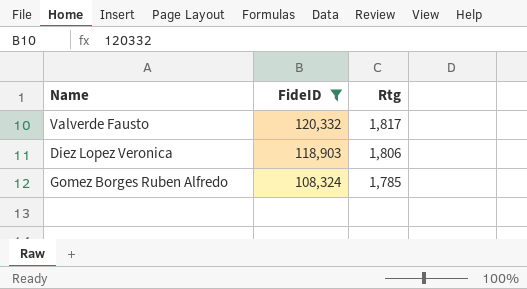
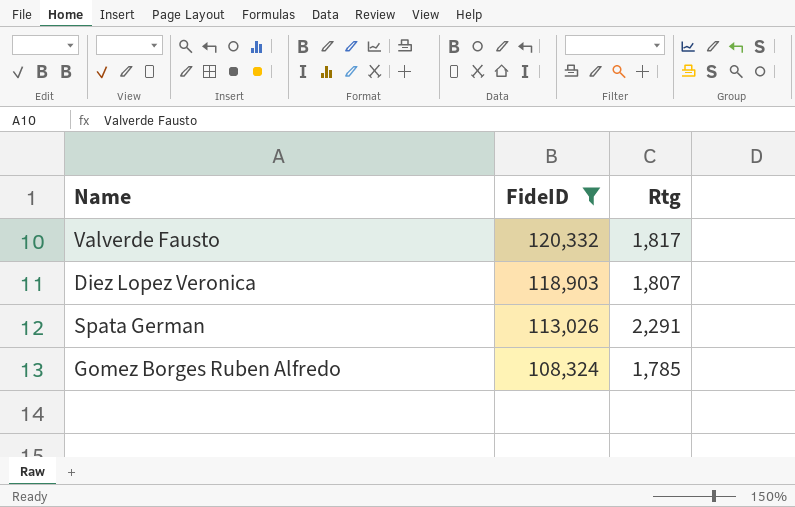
Diez Lopez Veronica | Rtg: 1,806 -> 1,807
row Spata German: none -> 113,026 | 2,291

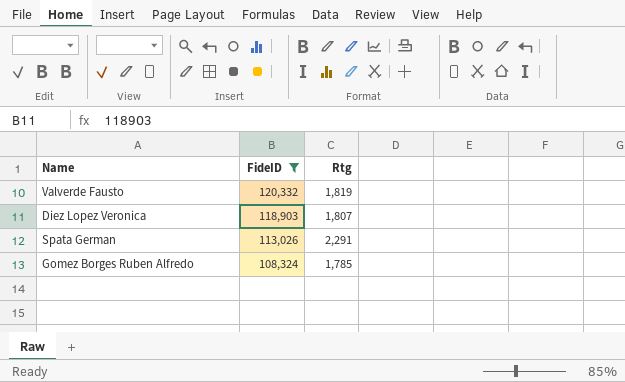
Valverde Fausto | Rtg: 1,817 -> 1,819

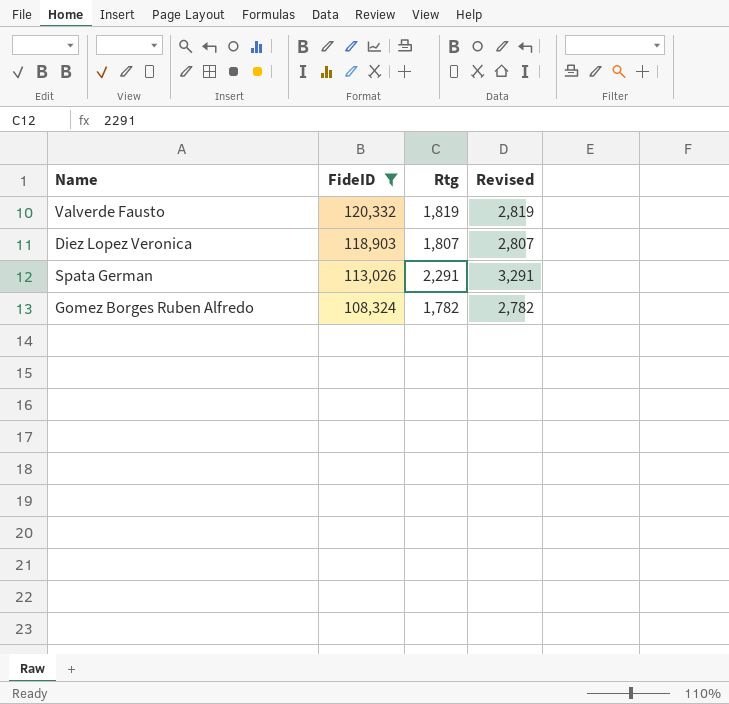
column Revised | formula: none -> [Rtg] + 1000
Gomez Borges Ruben Alfredo | Rtg: 1,785 -> 1,782

